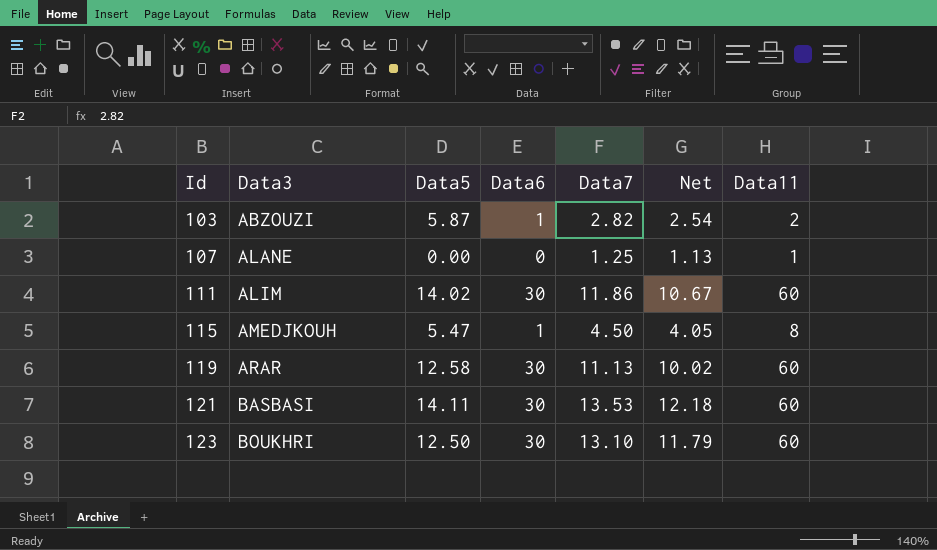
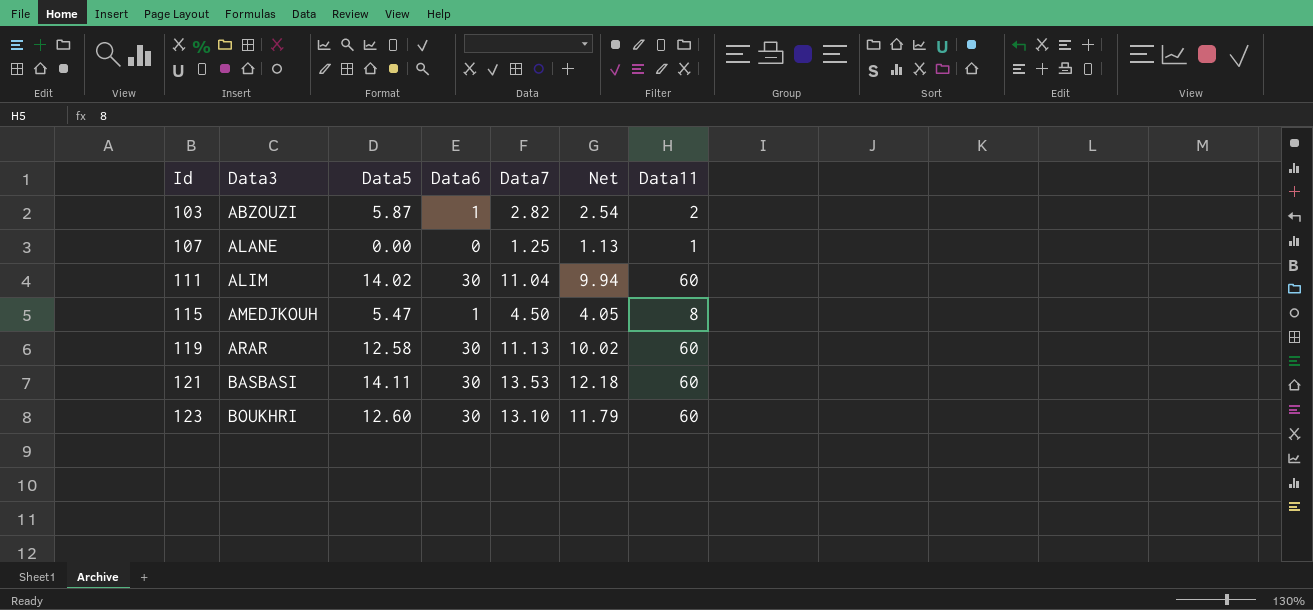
111 | Data7: 11.86 -> 11.04
111 | Net: 10.67 -> 9.94
123 | Data5: 12.50 -> 12.60

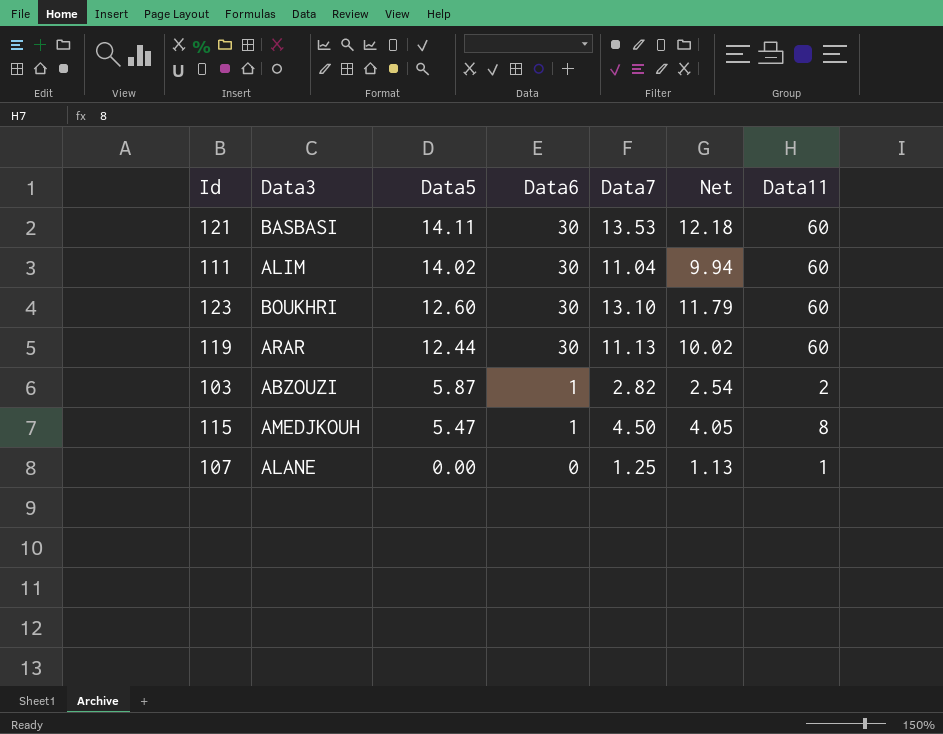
row order: Id ascending -> Data5 descending
119 | Data5: 12.58 -> 12.44

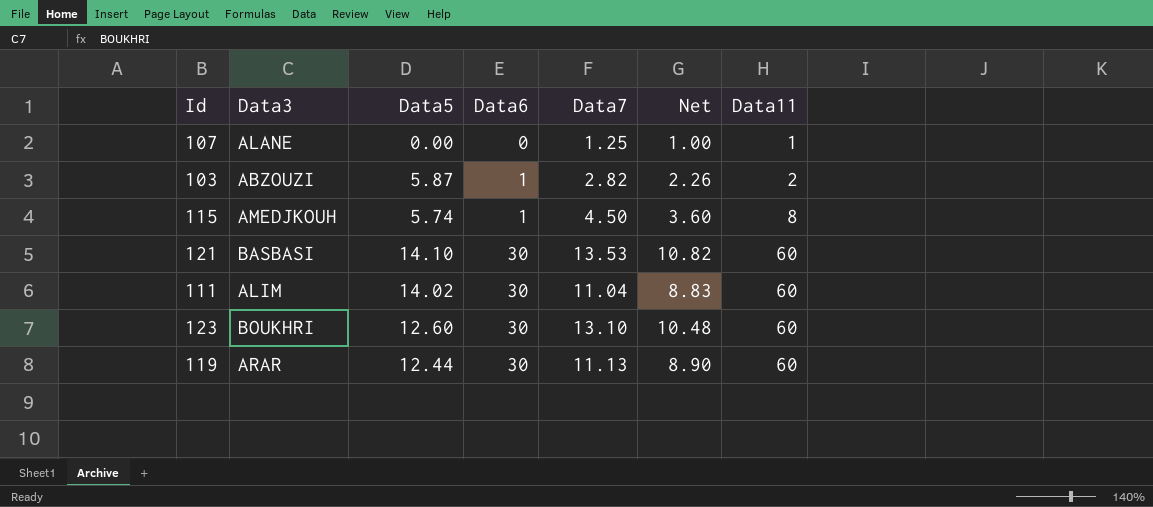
row order: Data5 descending -> Data6 ascending
column Net | formula: [Data7] * 0.9 -> [Data7] * 0.8
115 | Data5: 5.47 -> 5.74
121 | Data5: 14.11 -> 14.10

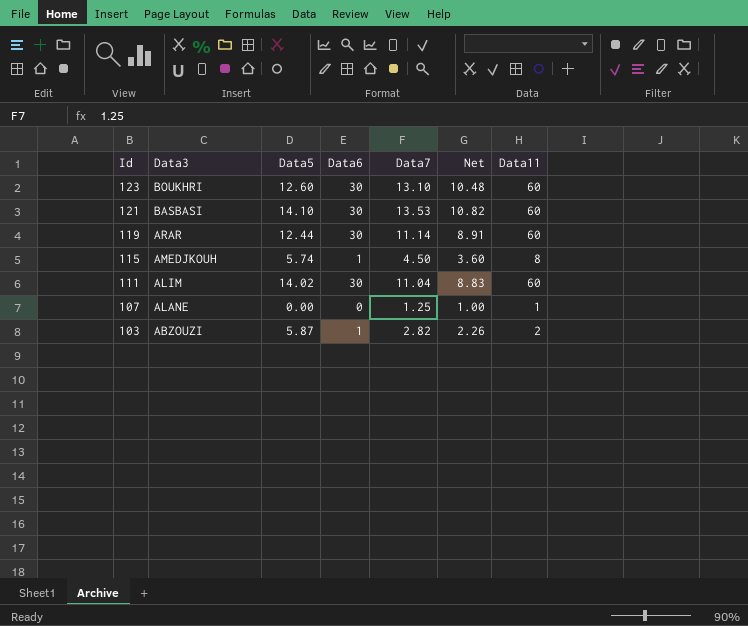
row order: Data6 ascending -> Id descending
119 | Data7: 11.13 -> 11.14
119 | Net: 8.90 -> 8.91

